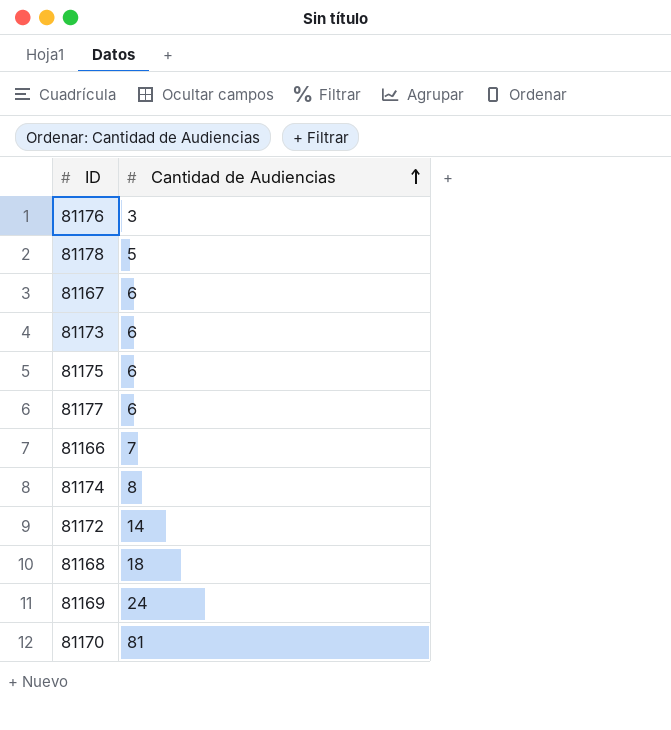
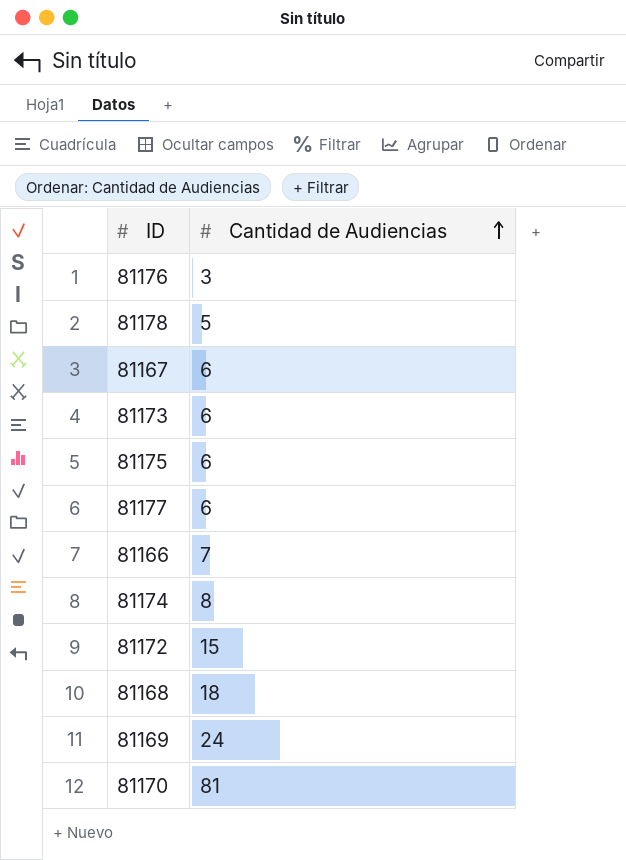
81172 | Cantidad de Audiencias: 14 -> 15

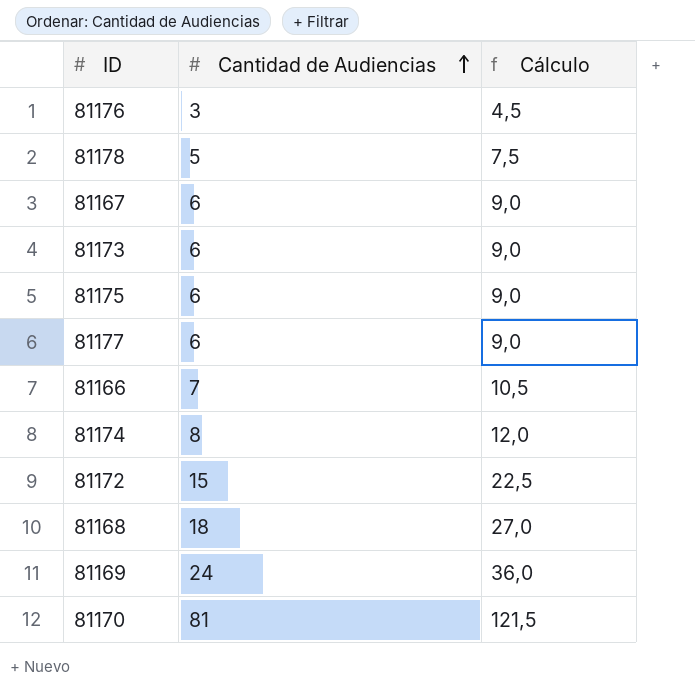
column Cálculo | formula: none -> [Cantidad de Audiencias] * 1,5

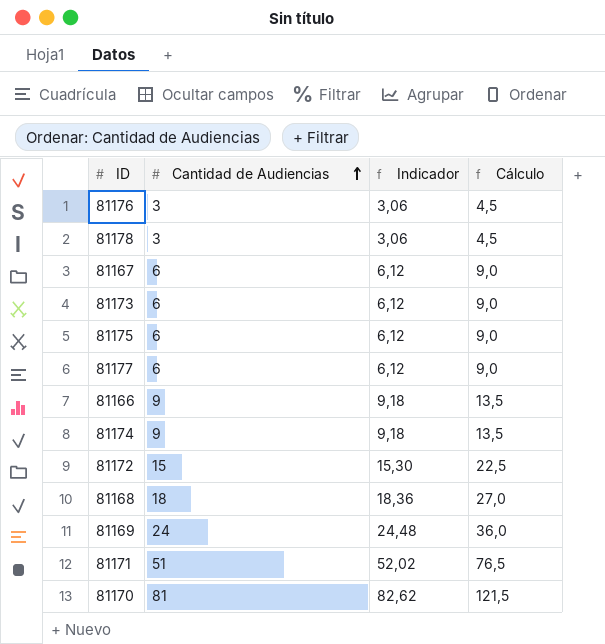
column Indicador | formula: none -> [Cantidad de Audiencias] * 1,02
81178 | Cantidad de Audiencias: 5 -> 3
81178 | Cálculo: 7,5 -> 4,5
81166 | Cantidad de Audiencias: 7 -> 9
81166 | Cálculo: 10,5 -> 13,5
81174 | Cantidad de Audiencias: 8 -> 9
81174 | Cálculo: 12,0 -> 13,5
row 81171: none -> 51 | 52,02 | 76,5

